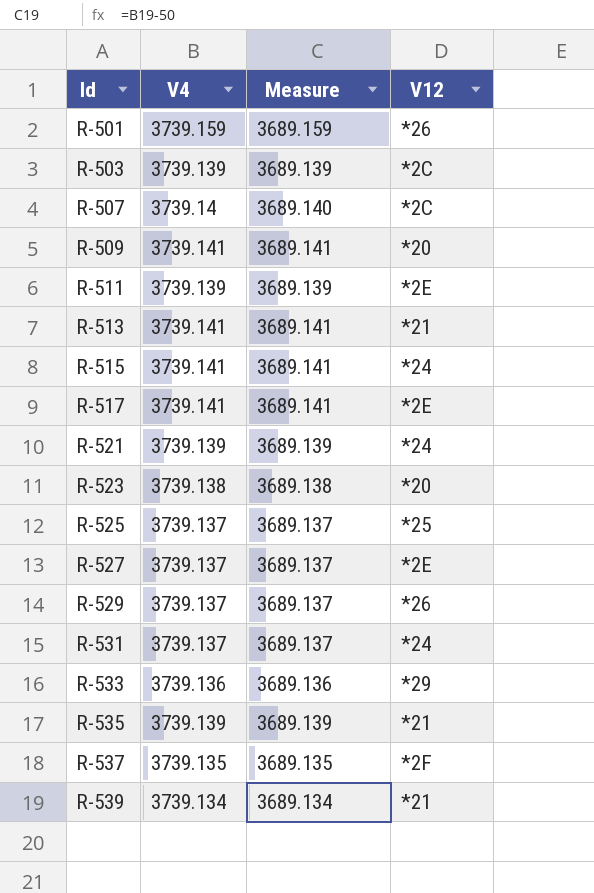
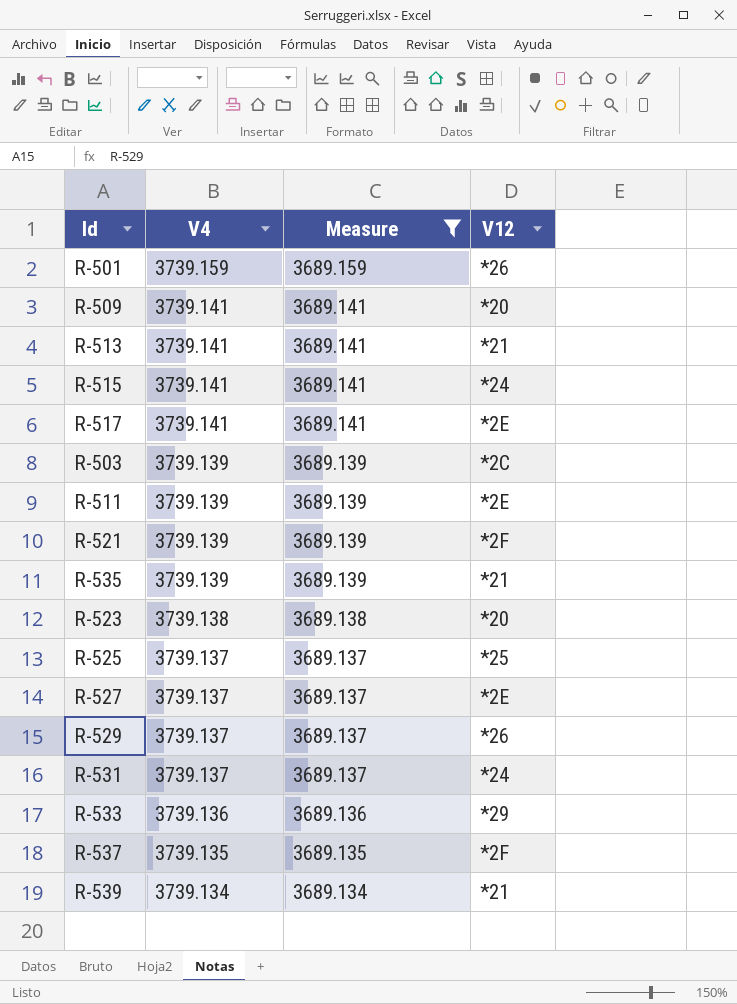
filter: none -> Measure != 3689.140
row order: Id ascending -> V4 descending
R-521 | V12: *24 -> *2F

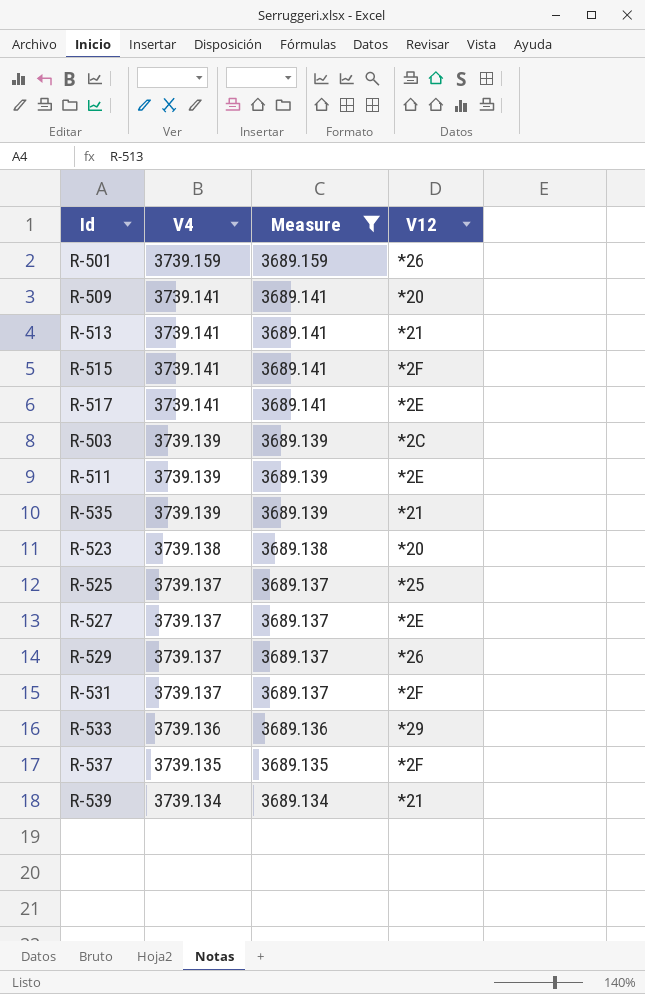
row R-521: 3739.139 | 3689.139 | *2F -> none
R-515 | V12: *24 -> *2F
R-531 | V12: *24 -> *2F

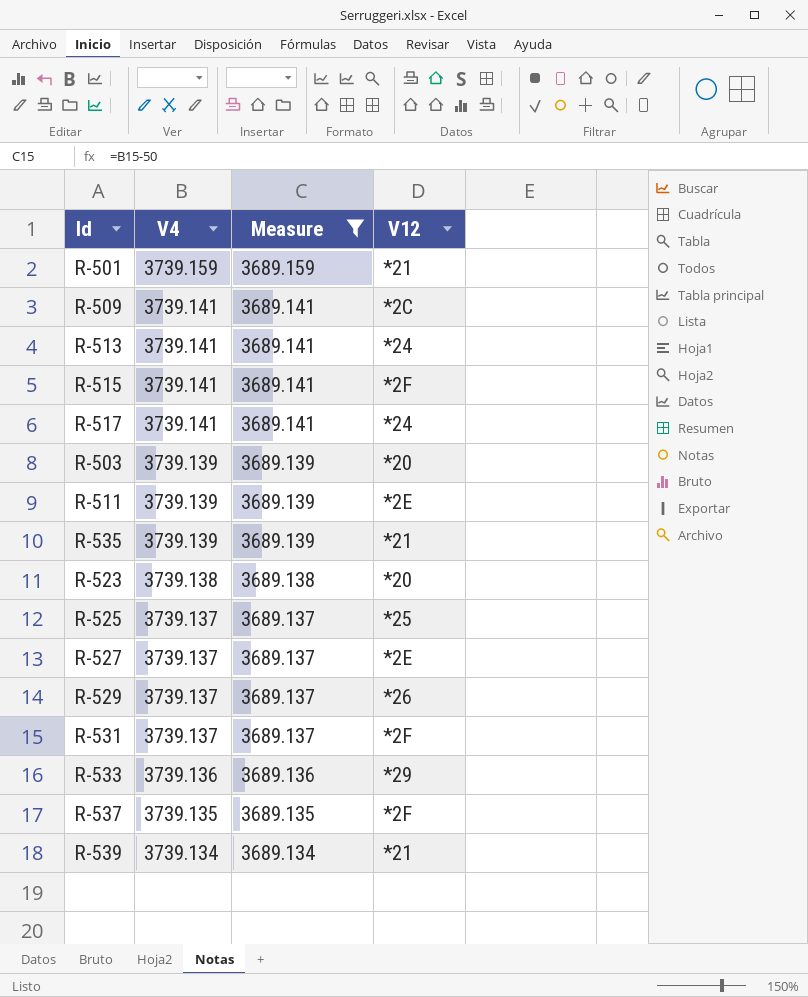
R-501 | V12: *26 -> *21
R-509 | V12: *20 -> *2C
R-513 | V12: *21 -> *24
R-517 | V12: *2E -> *24
R-503 | V12: *2C -> *20

